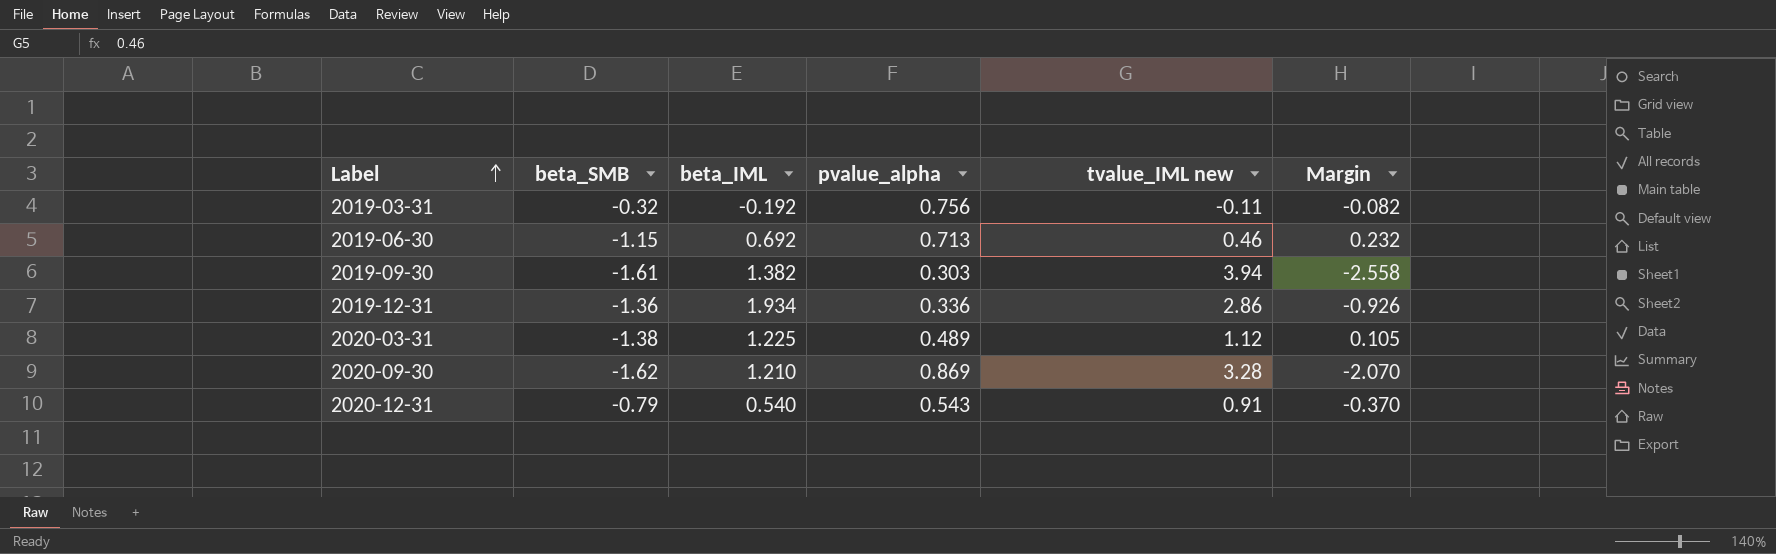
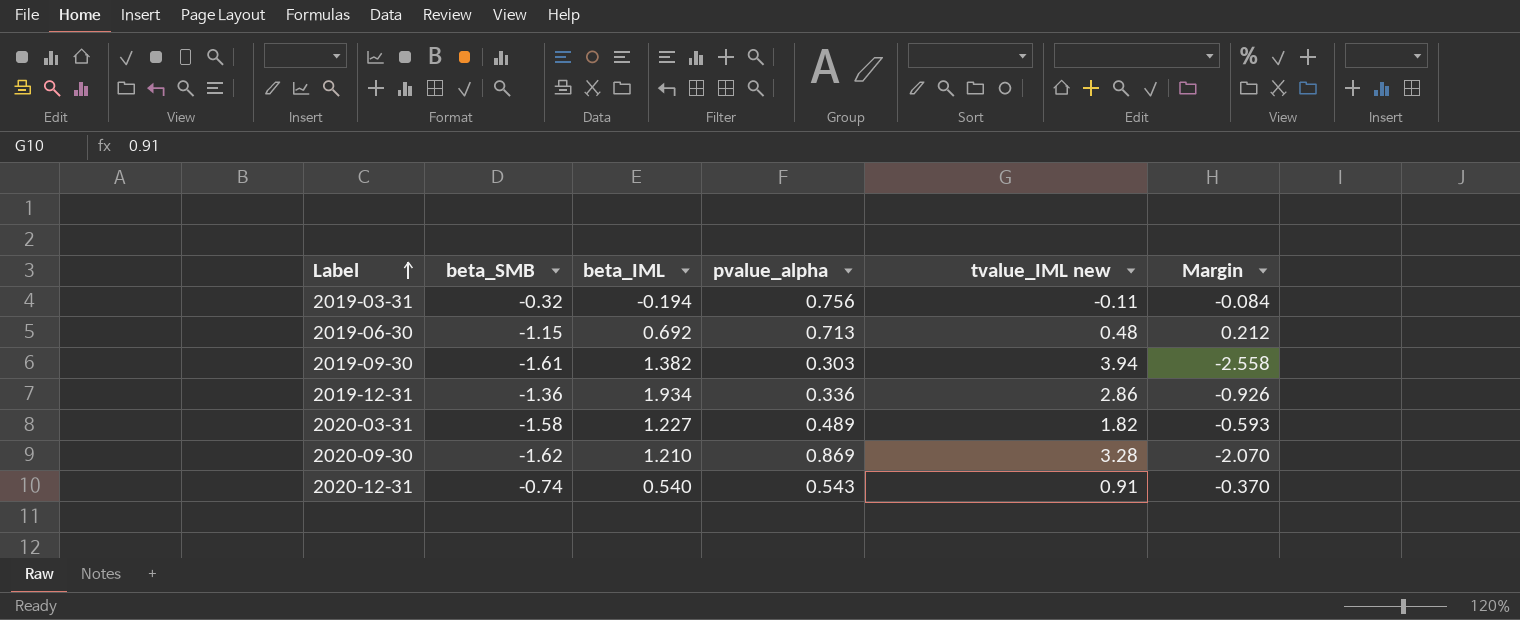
2019-03-31 | beta_IML: -0.192 -> -0.194
2019-03-31 | Margin: -0.082 -> -0.084
2019-06-30 | tvalue_IML new: 0.46 -> 0.48
2019-06-30 | Margin: 0.232 -> 0.212
2020-03-31 | beta_SMB: -1.38 -> -1.58
2020-03-31 | beta_IML: 1.225 -> 1.227
2020-03-31 | tvalue_IML new: 1.12 -> 1.82
2020-03-31 | Margin: 0.105 -> -0.593
2020-12-31 | beta_SMB: -0.79 -> -0.74

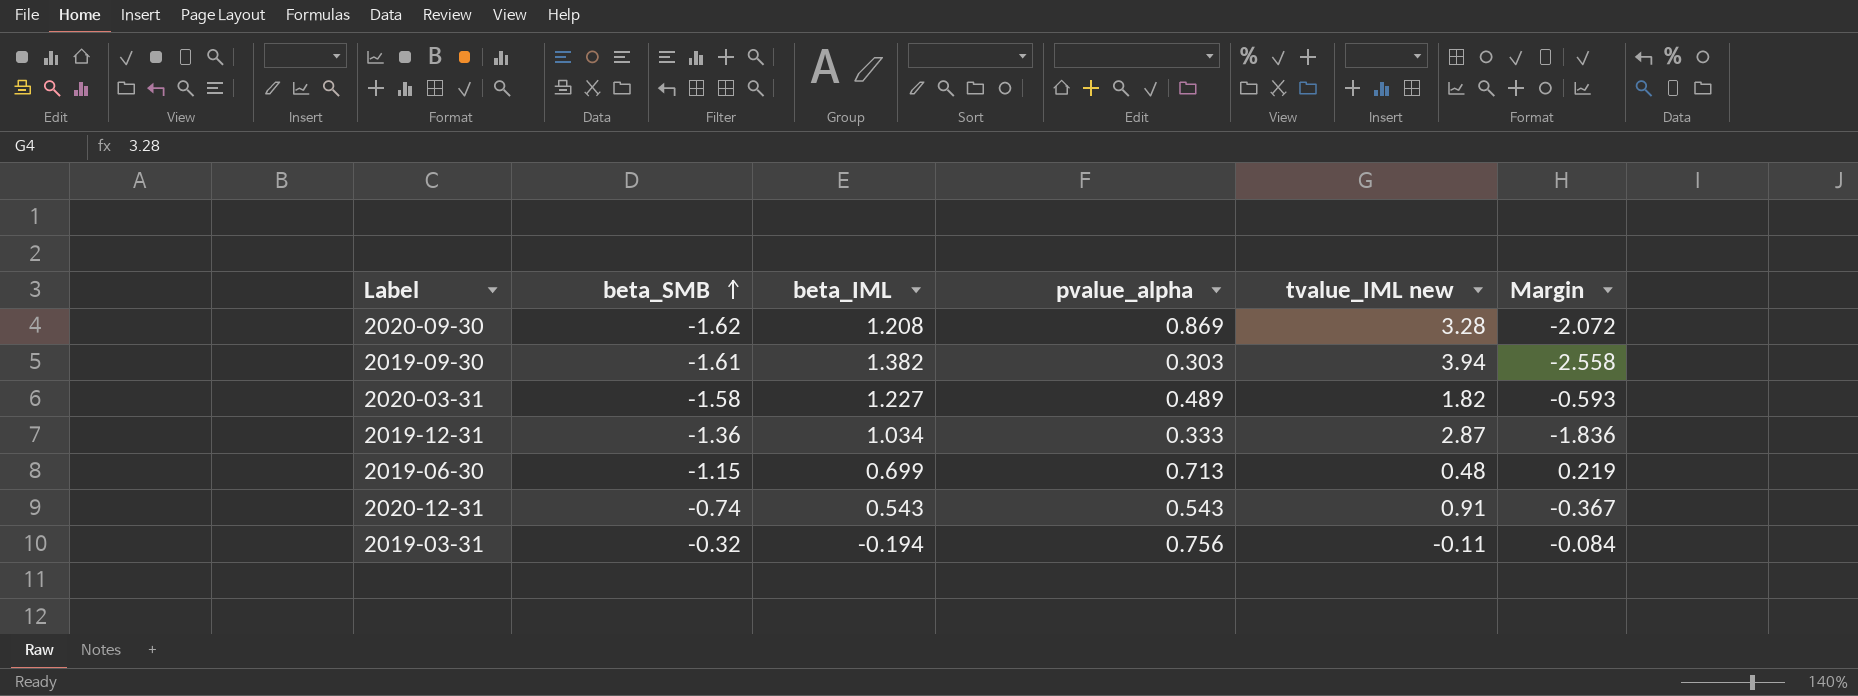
row order: Label ascending -> beta_SMB ascending
2020-09-30 | beta_IML: 1.210 -> 1.208
2020-09-30 | Margin: -2.070 -> -2.072
2019-12-31 | beta_IML: 1.934 -> 1.034
2019-12-31 | pvalue_alpha: 0.336 -> 0.333
2019-12-31 | tvalue_IML new: 2.86 -> 2.87
2019-12-31 | Margin: -0.926 -> -1.836
2019-06-30 | beta_IML: 0.692 -> 0.699
2019-06-30 | Margin: 0.212 -> 0.219
2020-12-31 | beta_IML: 0.540 -> 0.543
2020-12-31 | Margin: -0.370 -> -0.367

